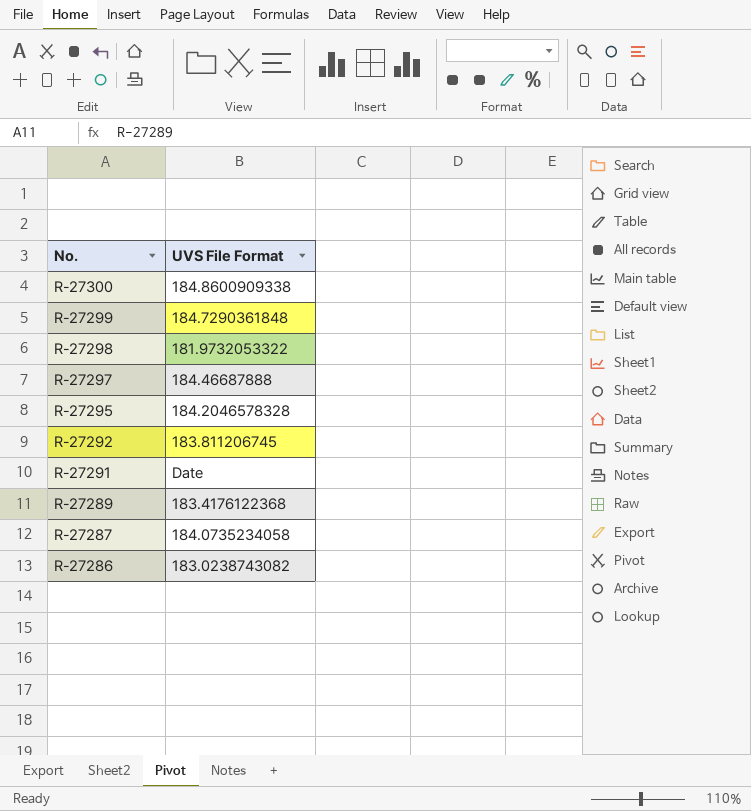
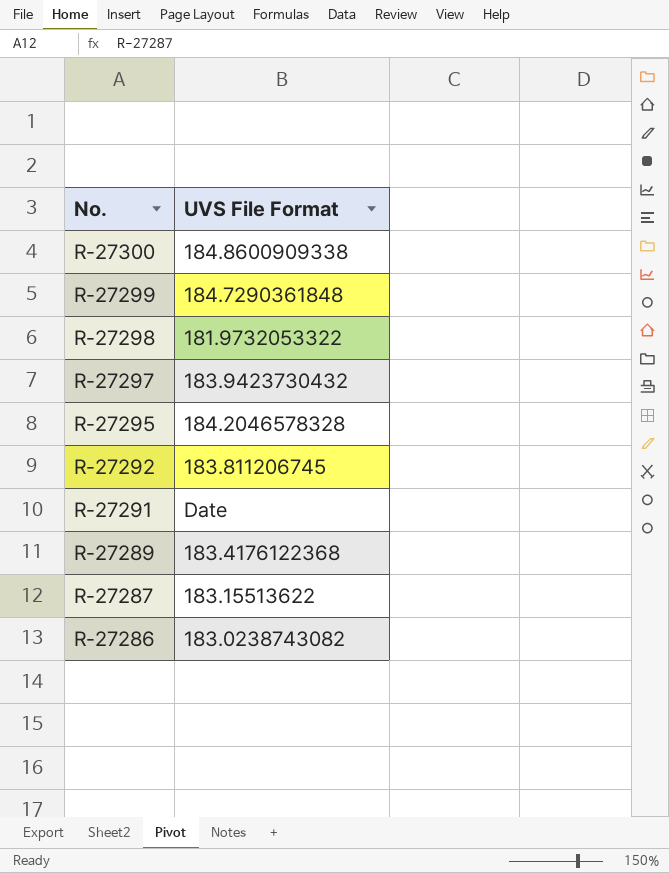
R-27297 | UVS File Format: 184.46687888 -> 183.9423730432
R-27287 | UVS File Format: 184.0735234058 -> 183.15513622

